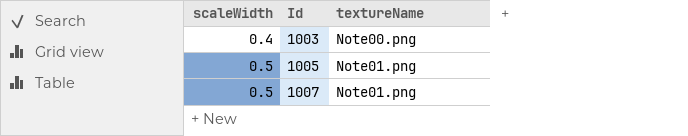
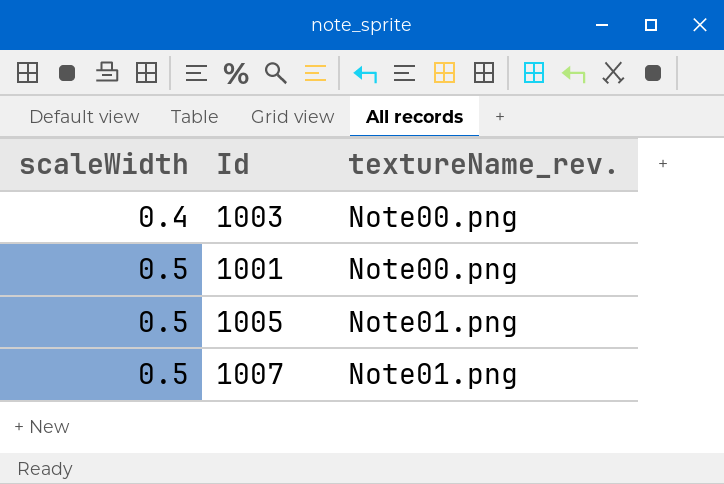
column name: textureName -> textureName_rev.
row 1001: none -> 0.5 | Note00.png

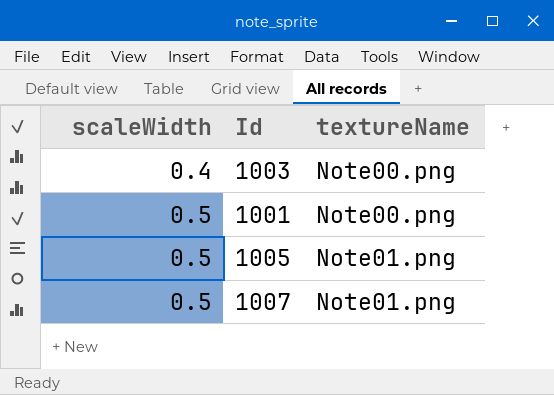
column name: textureName_rev. -> textureName

